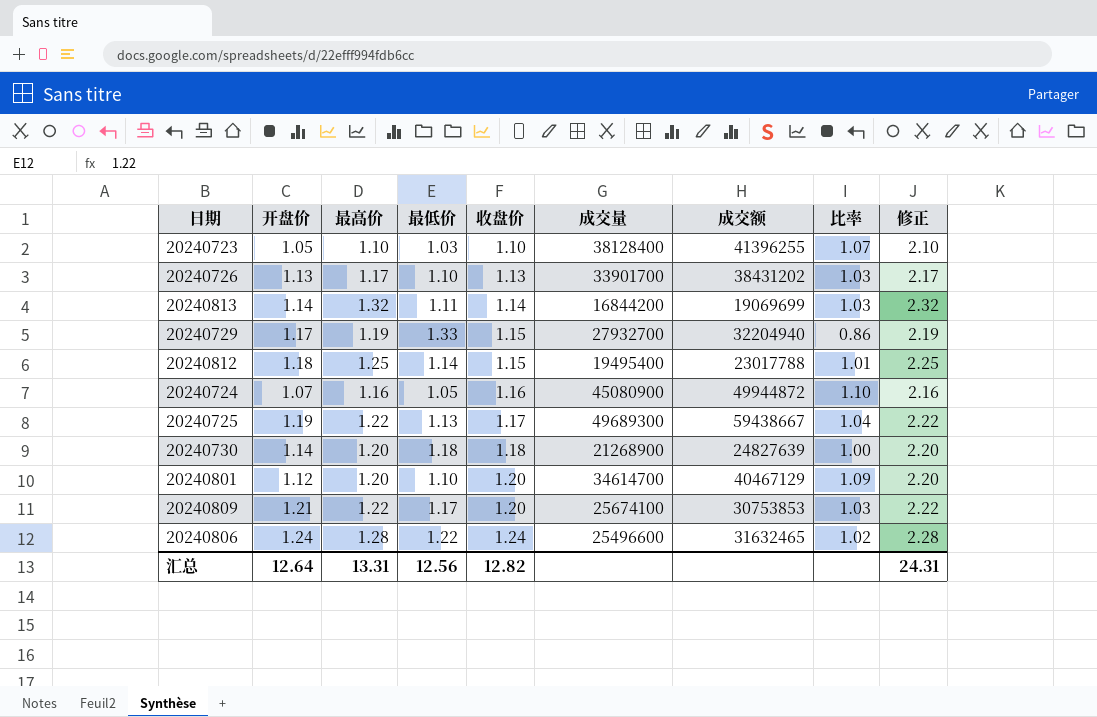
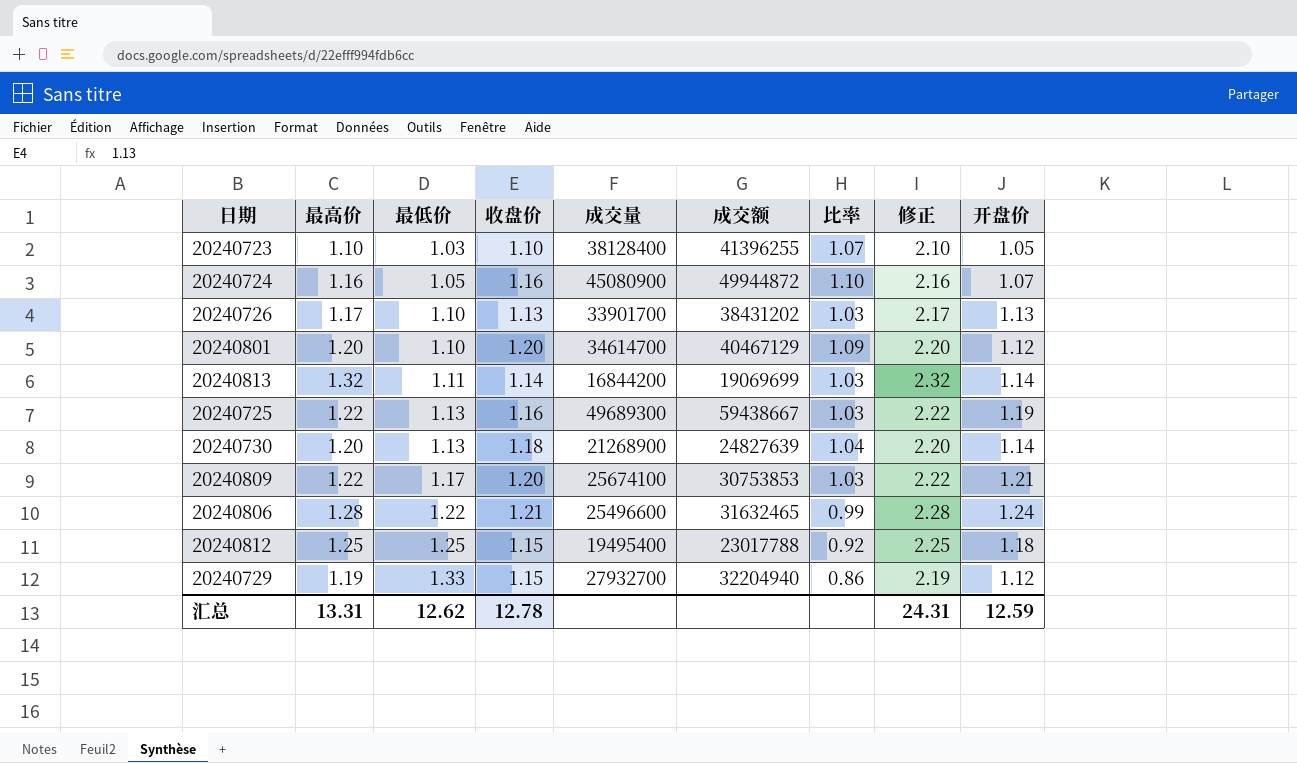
row order: 收盘价 ascending -> 最低价 ascending
column 开盘价 | position: 2 -> 9
20240725 | 收盘价: 1.17 -> 1.16
20240725 | 比率: 1.04 -> 1.03
20240730 | 最低价: 1.18 -> 1.13
20240730 | 比率: 1.00 -> 1.04
20240806 | 收盘价: 1.24 -> 1.21
20240806 | 比率: 1.02 -> 0.99
20240812 | 最低价: 1.14 -> 1.25
20240812 | 比率: 1.01 -> 0.92
20240729 | 开盘价: 1.17 -> 1.12
汇总 | 最低价: 12.56 -> 12.62
汇总 | 收盘价: 12.82 -> 12.78
汇总 | 开盘价: 12.64 -> 12.59

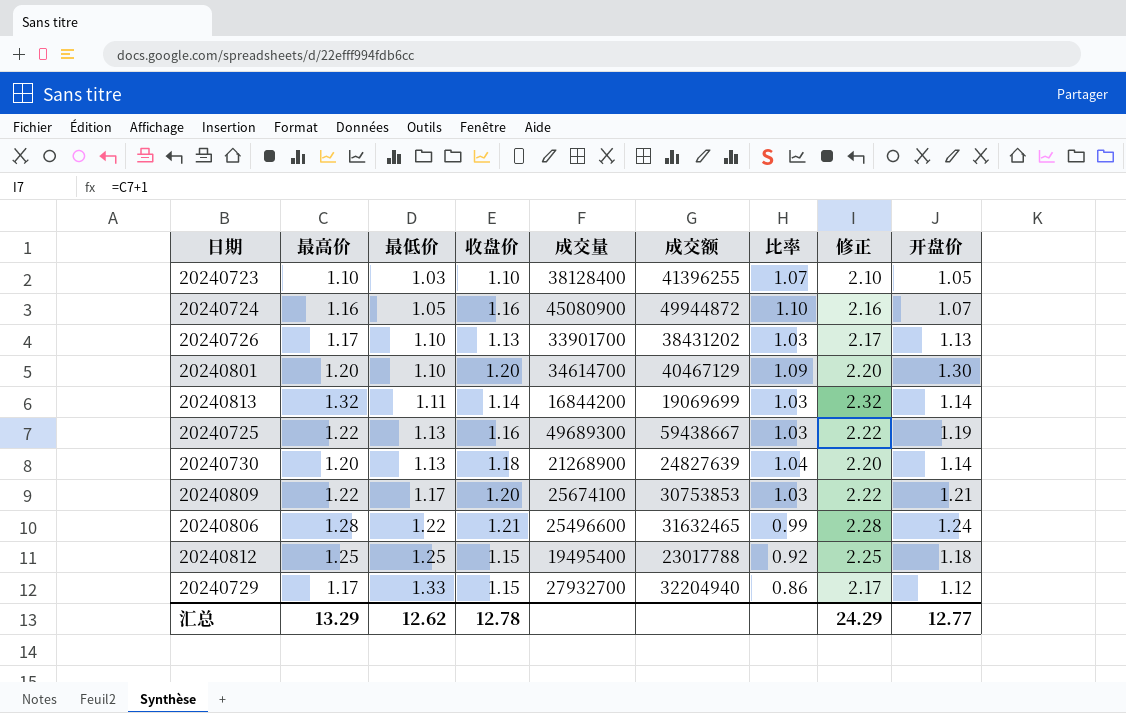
20240801 | 开盘价: 1.12 -> 1.30
20240729 | 最高价: 1.19 -> 1.17
20240729 | 修正: 2.19 -> 2.17
汇总 | 最高价: 13.31 -> 13.29
汇总 | 修正: 24.31 -> 24.29
汇总 | 开盘价: 12.59 -> 12.77

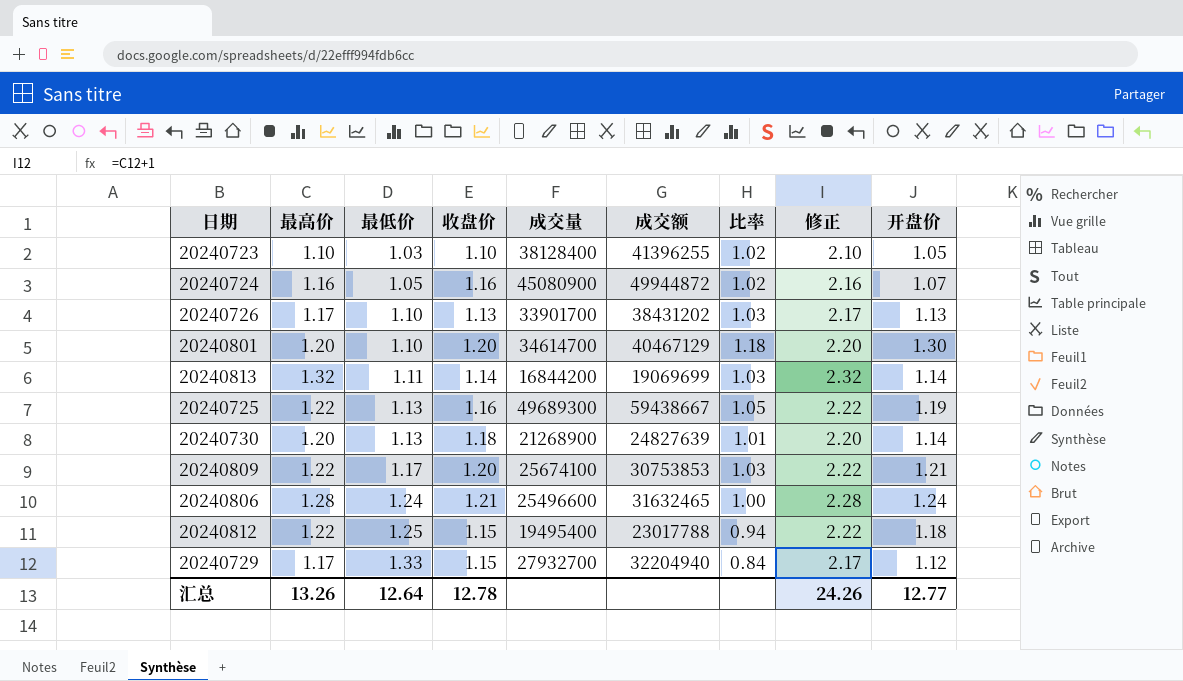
column 比率 | formula: [收盘价] / [最低价] -> [开盘价] / [最低价]
20240806 | 最低价: 1.22 -> 1.24
20240812 | 最高价: 1.25 -> 1.22
20240812 | 修正: 2.25 -> 2.22
汇总 | 最高价: 13.29 -> 13.26
汇总 | 最低价: 12.62 -> 12.64
汇总 | 修正: 24.29 -> 24.26

